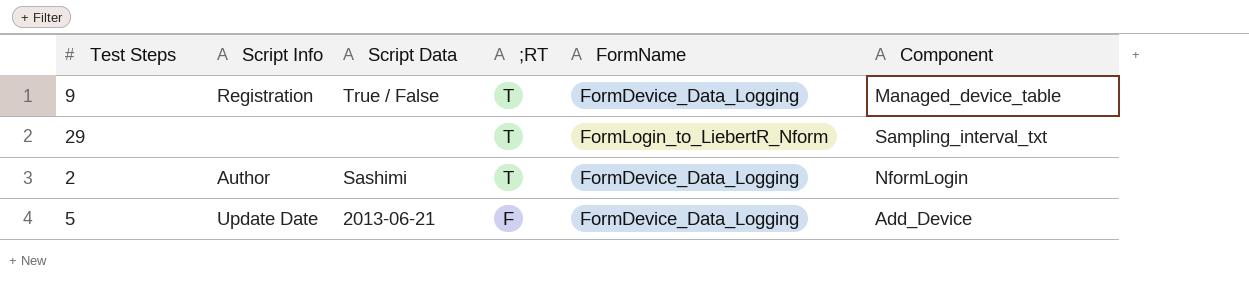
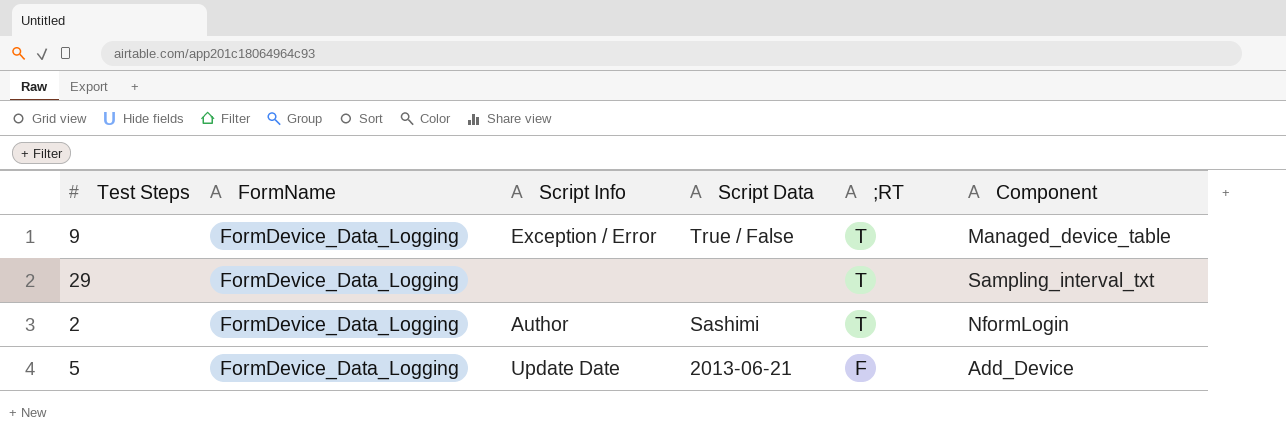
column FormName | position: 5 -> 2
9 | Script Info: Registration -> Exception / Error
29 | FormName: FormLogin_to_LiebertR_Nform -> FormDevice_Data_Logging

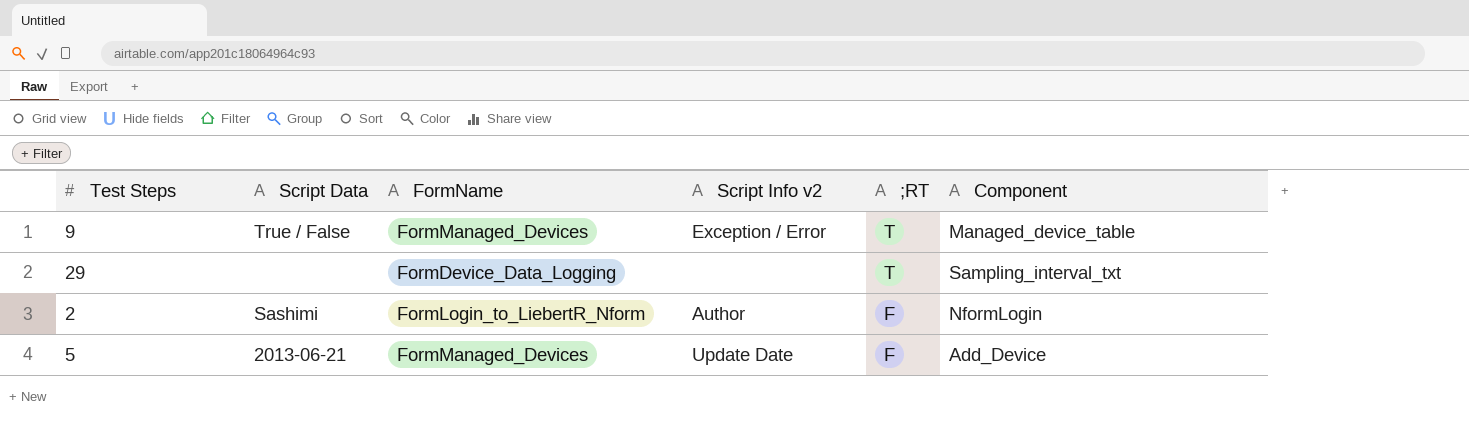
column Script Data | position: 4 -> 2
column name: Script Info -> Script Info v2
9 | FormName: FormDevice_Data_Logging -> FormManaged_Devices
2 | FormName: FormDevice_Data_Logging -> FormLogin_to_LiebertR_Nform
2 | ;RT: T -> F
5 | FormName: FormDevice_Data_Logging -> FormManaged_Devices

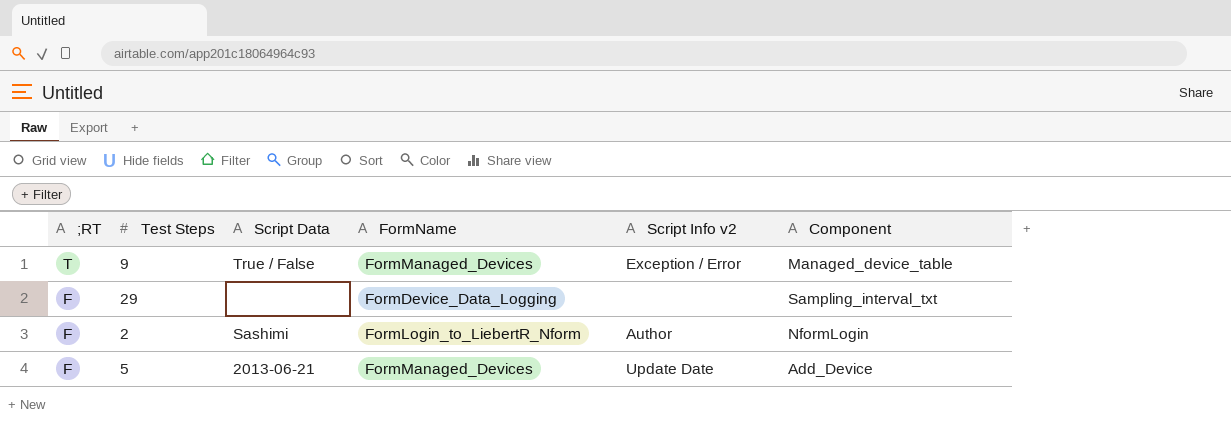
column ;RT | position: 5 -> 1
29 | ;RT: T -> F

